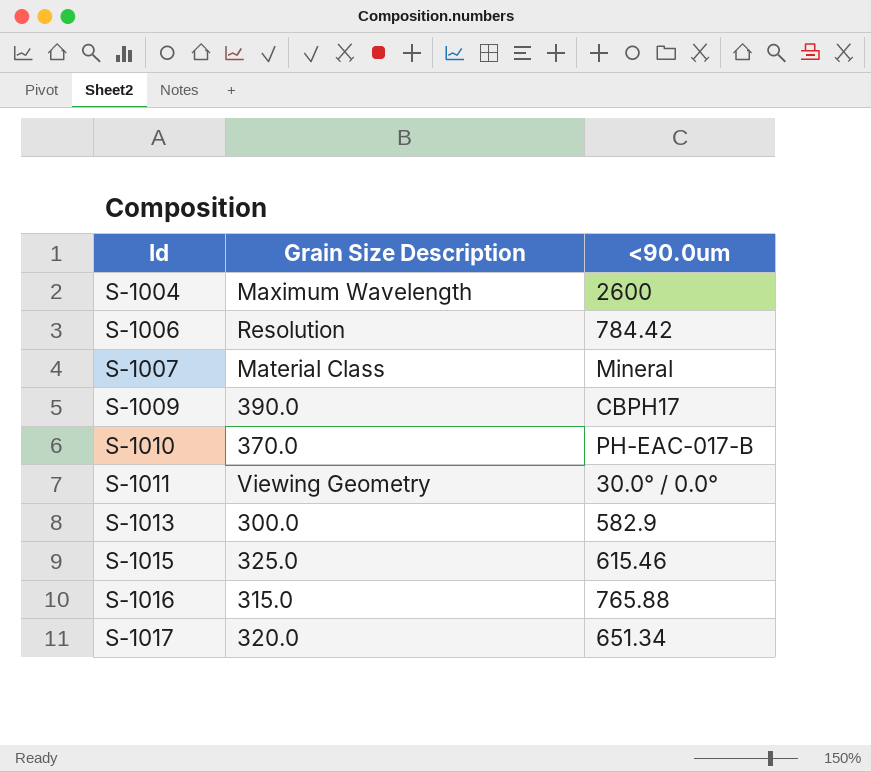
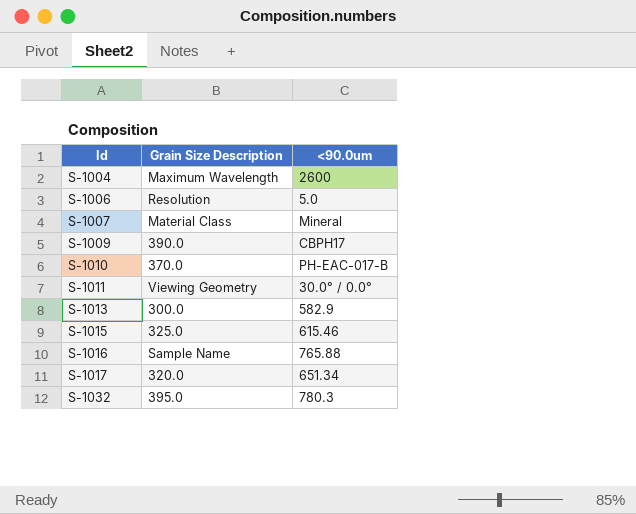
S-1006 | <90.0um: 784.42 -> 5.0
S-1016 | Grain Size Description: 315.0 -> Sample Name
row S-1032: none -> 395.0 | 780.3

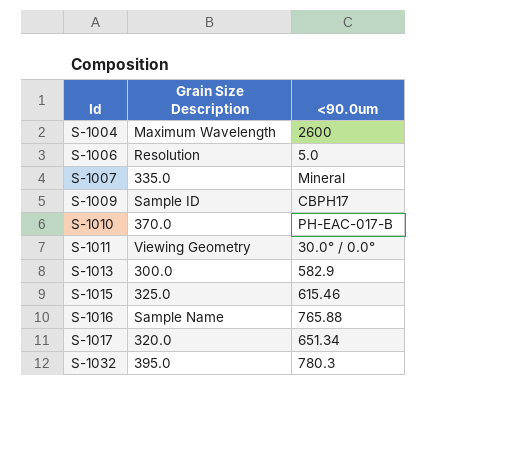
S-1007 | Grain Size Description: Material Class -> 335.0
S-1009 | Grain Size Description: 390.0 -> Sample ID

